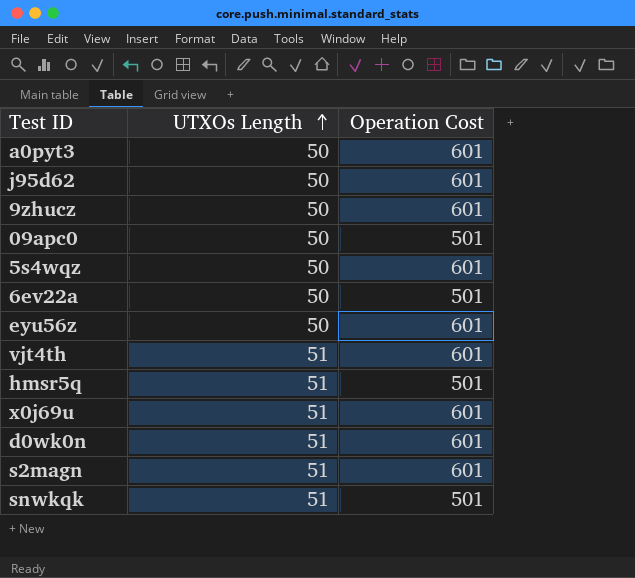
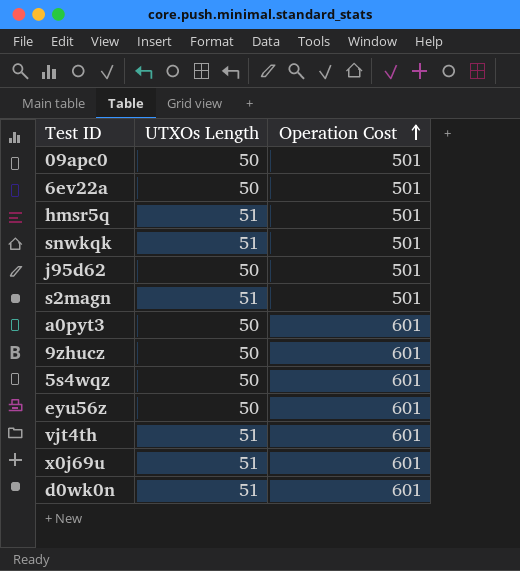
row order: UTXOs Length ascending -> Operation Cost ascending
j95d62 | Operation Cost: 601 -> 501
s2magn | Operation Cost: 601 -> 501

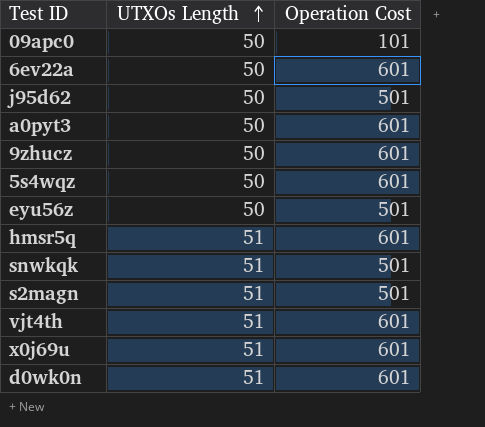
row order: Operation Cost ascending -> UTXOs Length ascending
09apc0 | Operation Cost: 501 -> 101
6ev22a | Operation Cost: 501 -> 601
eyu56z | Operation Cost: 601 -> 501
hmsr5q | Operation Cost: 501 -> 601

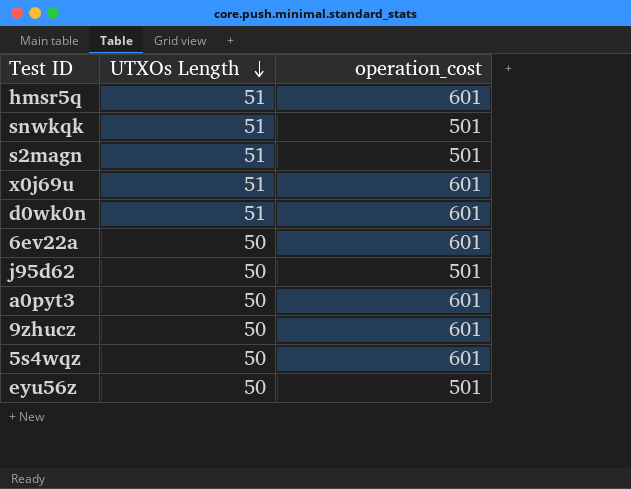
row order: UTXOs Length ascending -> UTXOs Length descending
column name: Operation Cost -> operation_cost
row 09apc0: 50 | 101 -> none
row vjt4th: 51 | 601 -> none

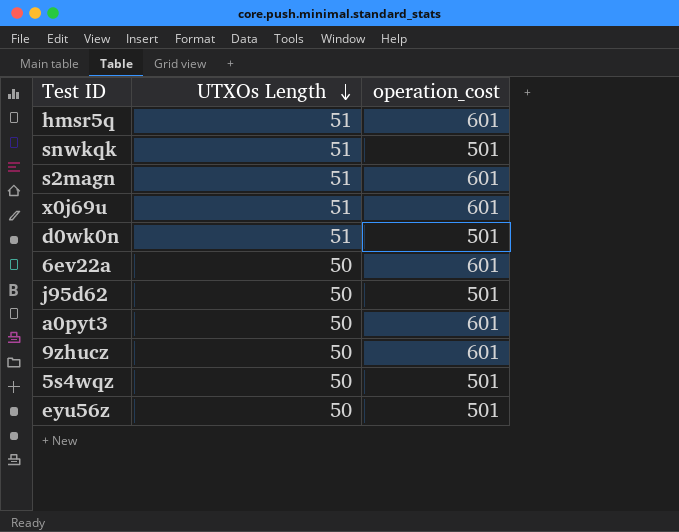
s2magn | operation_cost: 501 -> 601
d0wk0n | operation_cost: 601 -> 501
5s4wqz | operation_cost: 601 -> 501

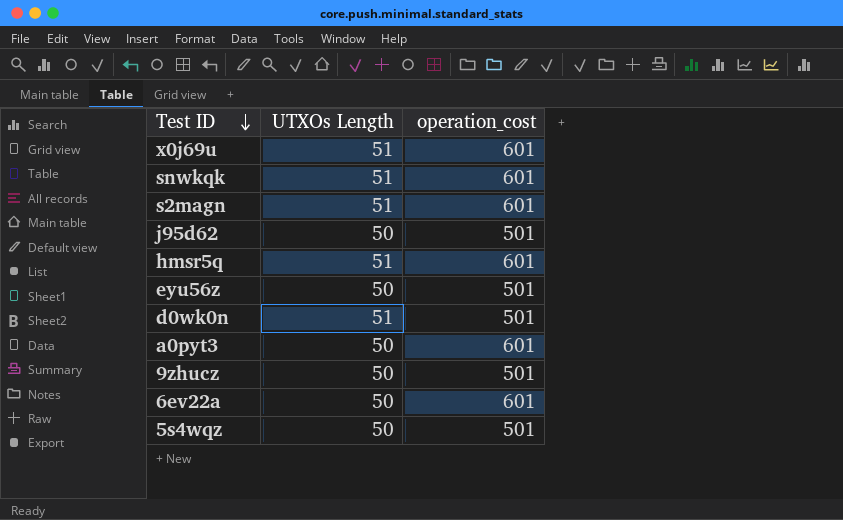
row order: UTXOs Length descending -> Test ID descending
snwkqk | operation_cost: 501 -> 601
9zhucz | operation_cost: 601 -> 501

